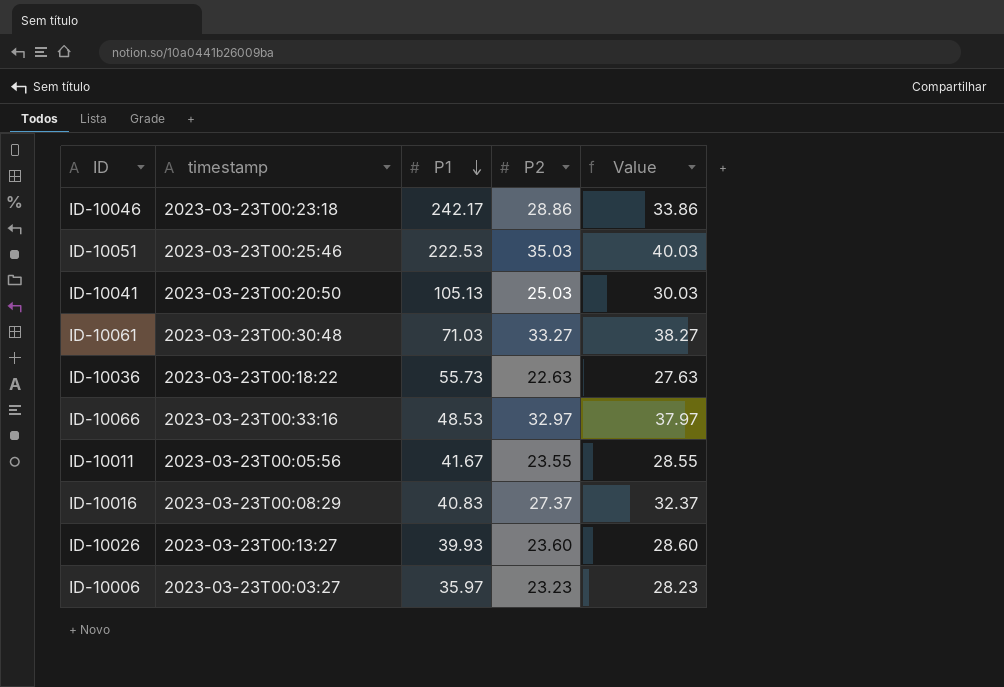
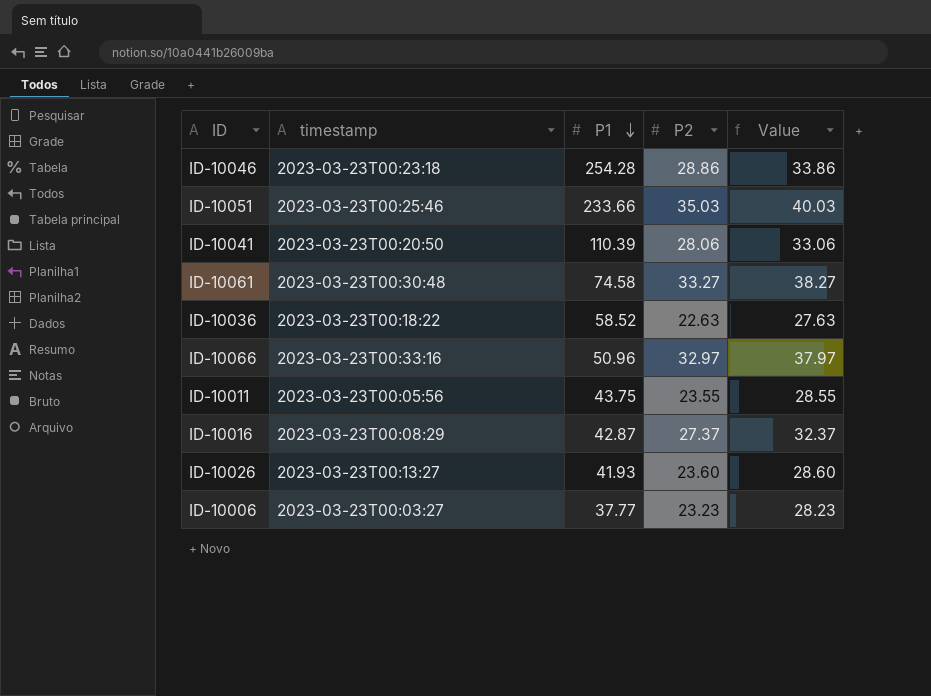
ID-10046 | P1: 242.17 -> 254.28
ID-10051 | P1: 222.53 -> 233.66
ID-10041 | P1: 105.13 -> 110.39
ID-10041 | P2: 25.03 -> 28.06
ID-10041 | Value: 30.03 -> 33.06
ID-10061 | P1: 71.03 -> 74.58
ID-10036 | P1: 55.73 -> 58.52
ID-10066 | P1: 48.53 -> 50.96
ID-10011 | P1: 41.67 -> 43.75
ID-10016 | P1: 40.83 -> 42.87
ID-10026 | P1: 39.93 -> 41.93
ID-10006 | P1: 35.97 -> 37.77

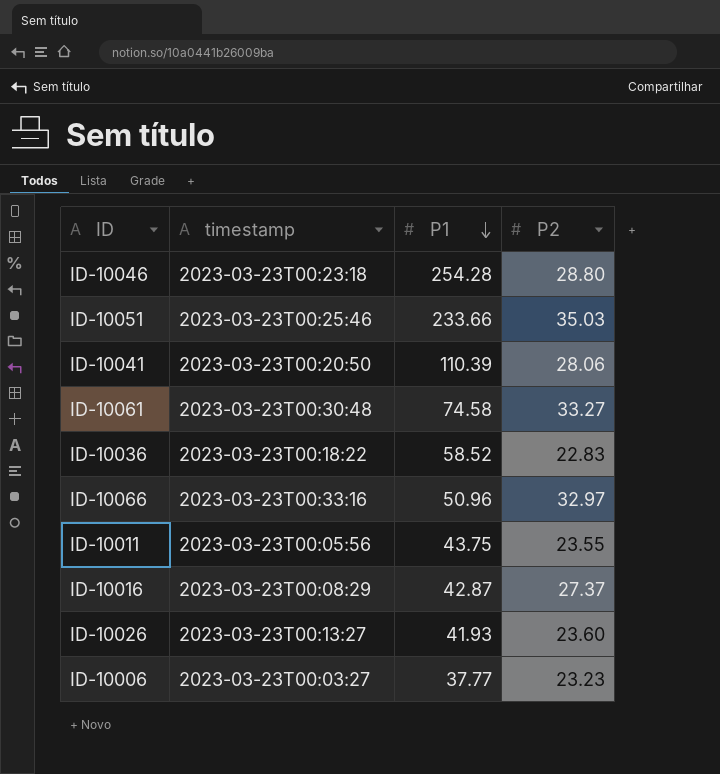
column Value | formula: [P2] + 5 -> none
ID-10046 | P2: 28.86 -> 28.80
ID-10036 | P2: 22.63 -> 22.83

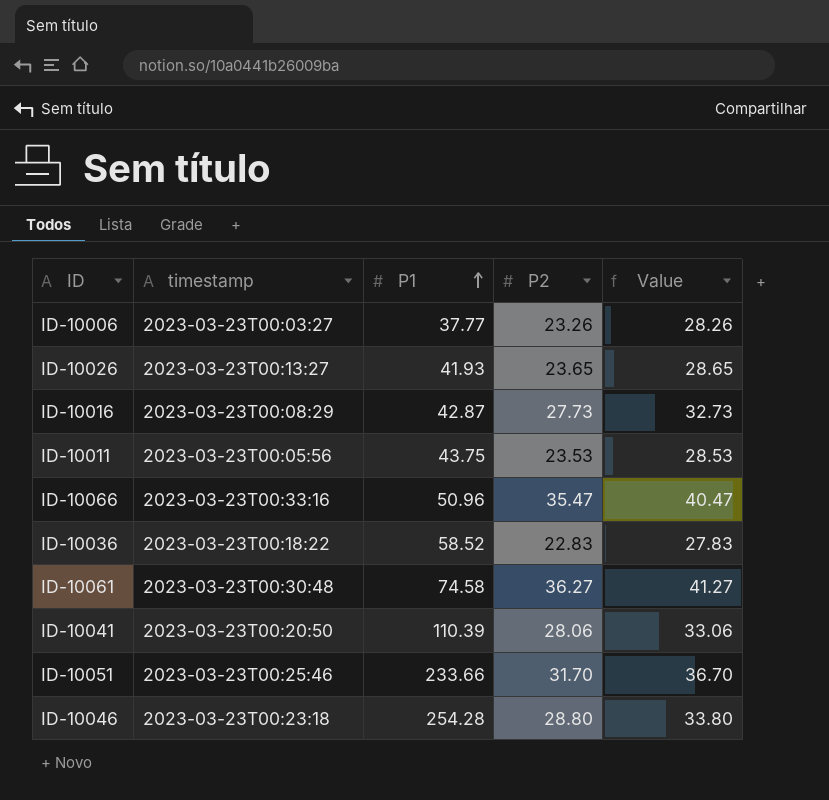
row order: P1 descending -> P1 ascending
column Value | formula: none -> [P2] + 5
ID-10006 | P2: 23.23 -> 23.26
ID-10026 | P2: 23.60 -> 23.65
ID-10016 | P2: 27.37 -> 27.73
ID-10011 | P2: 23.55 -> 23.53
ID-10066 | P2: 32.97 -> 35.47
ID-10061 | P2: 33.27 -> 36.27
ID-10051 | P2: 35.03 -> 31.70

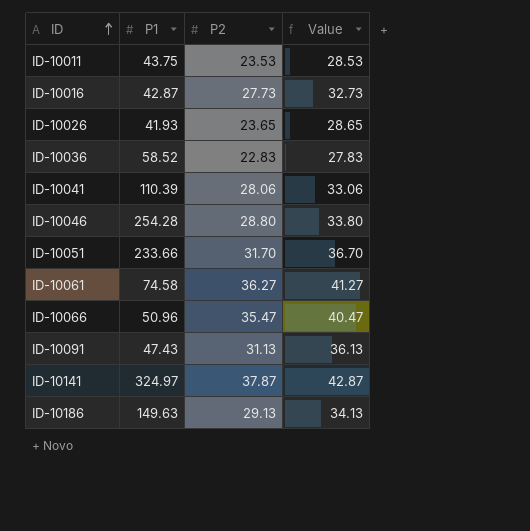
row order: P1 ascending -> ID ascending
column timestamp | position: 2 -> none
row ID-10006: 2023-03-23T00:03:27 | 37.77 | 23.26 | 28.26 -> none
row ID-10091: none -> 47.43 | 31.13 | 36.13
row ID-10141: none -> 324.97 | 37.87 | 42.87
row ID-10186: none -> 149.63 | 29.13 | 34.13

